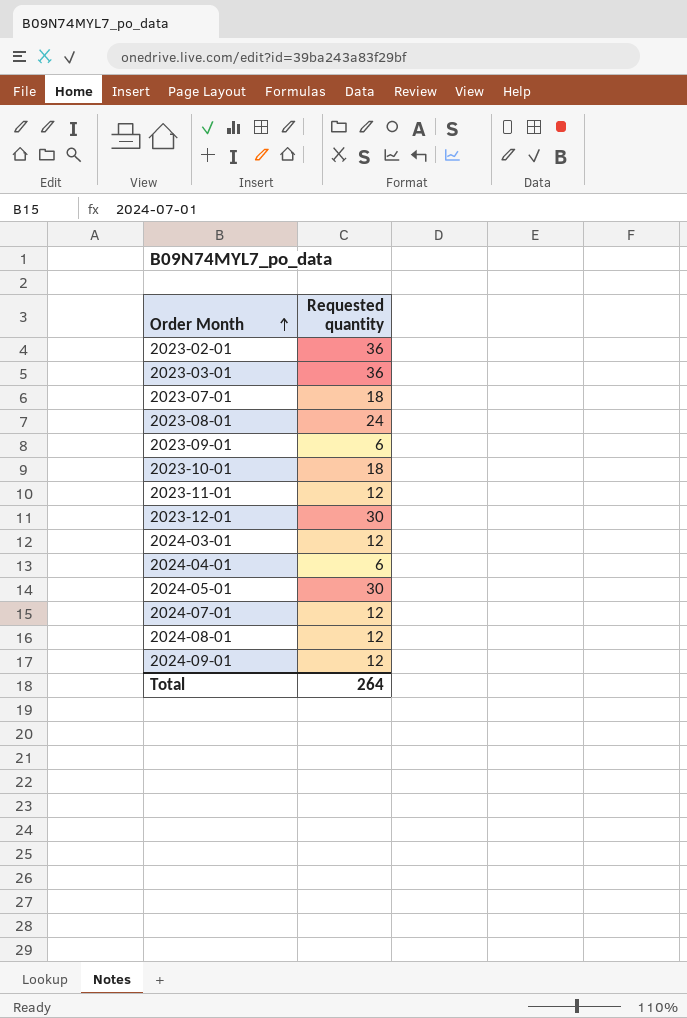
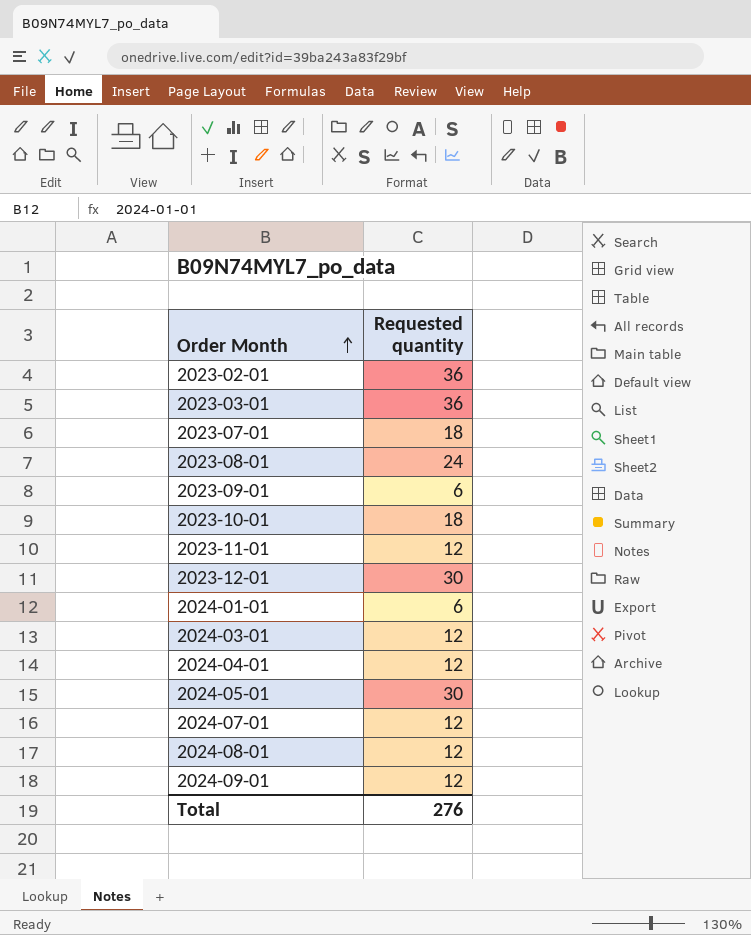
row 2024-01-01: none -> 6
2024-04-01 | Requested quantity: 6 -> 12
Total | Requested quantity: 264 -> 276

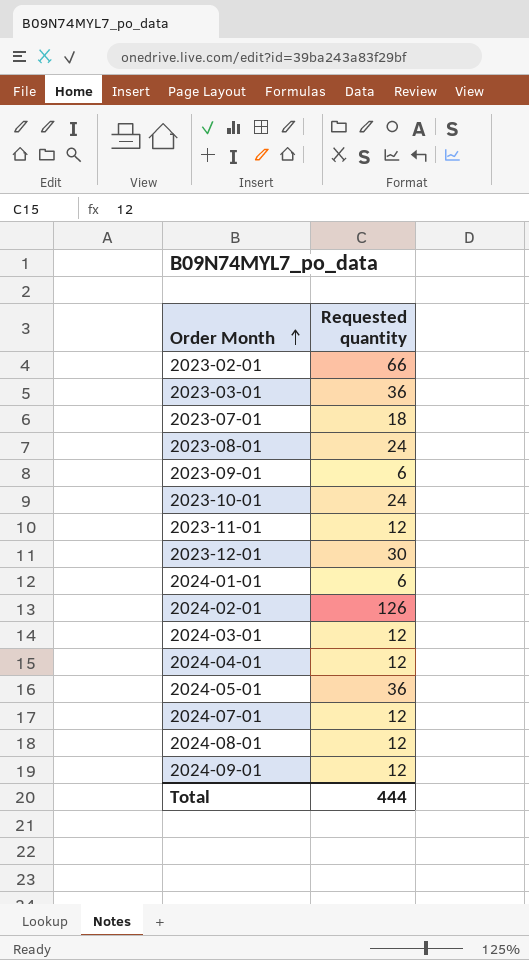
2023-02-01 | Requested quantity: 36 -> 66
2023-10-01 | Requested quantity: 18 -> 24
row 2024-02-01: none -> 126
2024-05-01 | Requested quantity: 30 -> 36
Total | Requested quantity: 276 -> 444

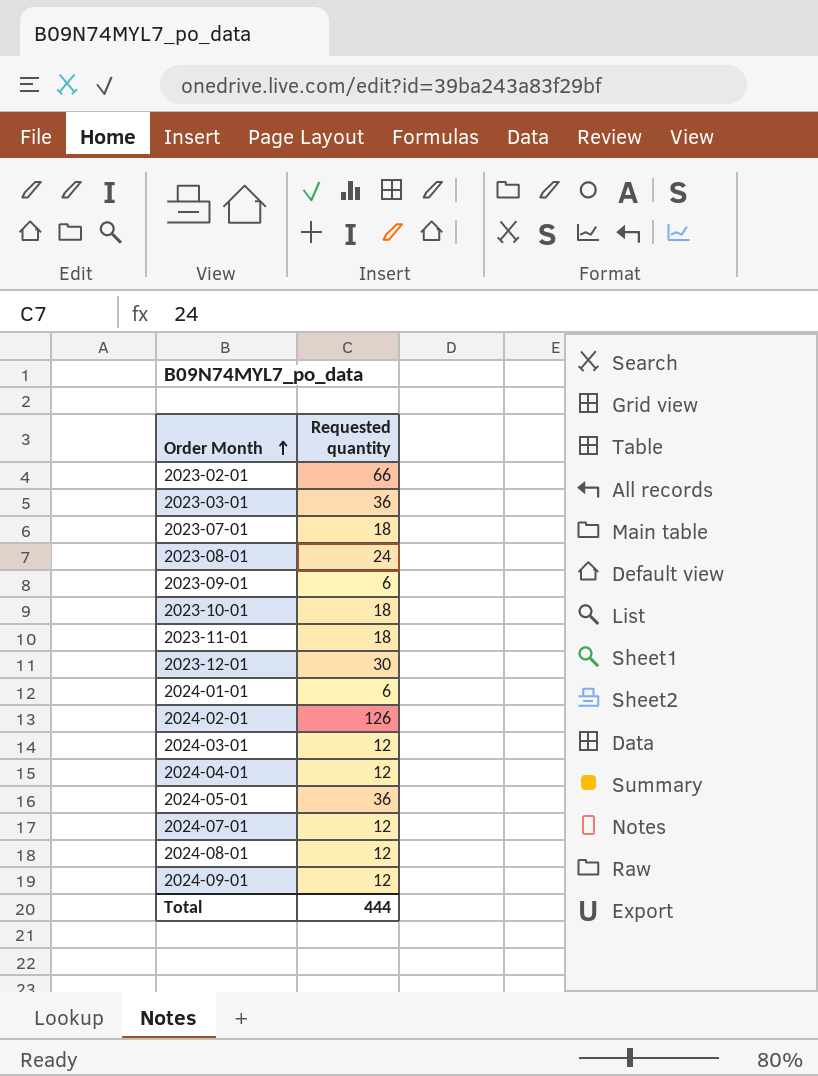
2023-10-01 | Requested quantity: 24 -> 18
2023-11-01 | Requested quantity: 12 -> 18

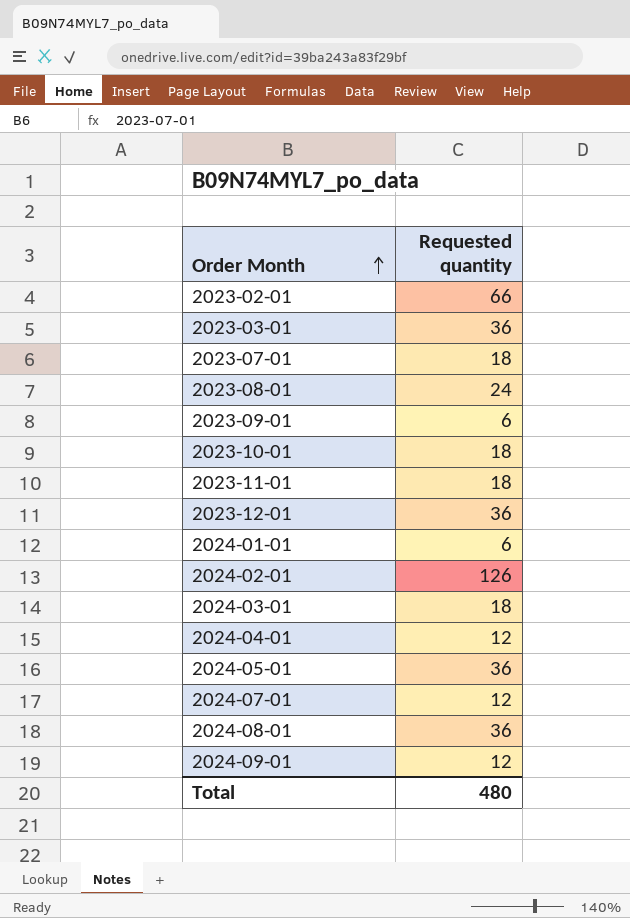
2023-12-01 | Requested quantity: 30 -> 36
2024-03-01 | Requested quantity: 12 -> 18
2024-08-01 | Requested quantity: 12 -> 36
Total | Requested quantity: 444 -> 480

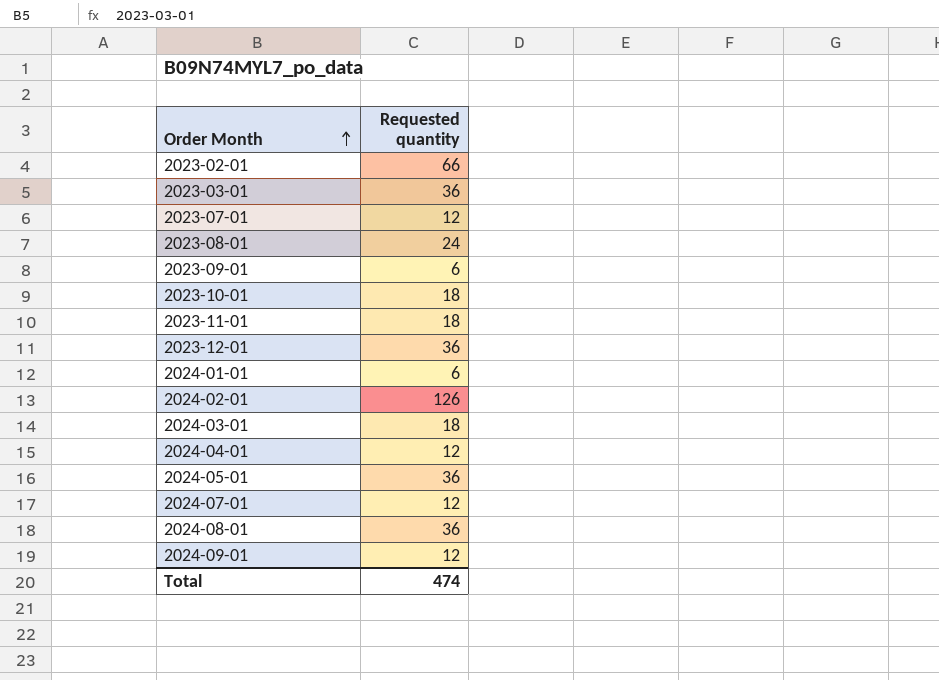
2023-07-01 | Requested quantity: 18 -> 12
Total | Requested quantity: 480 -> 474

